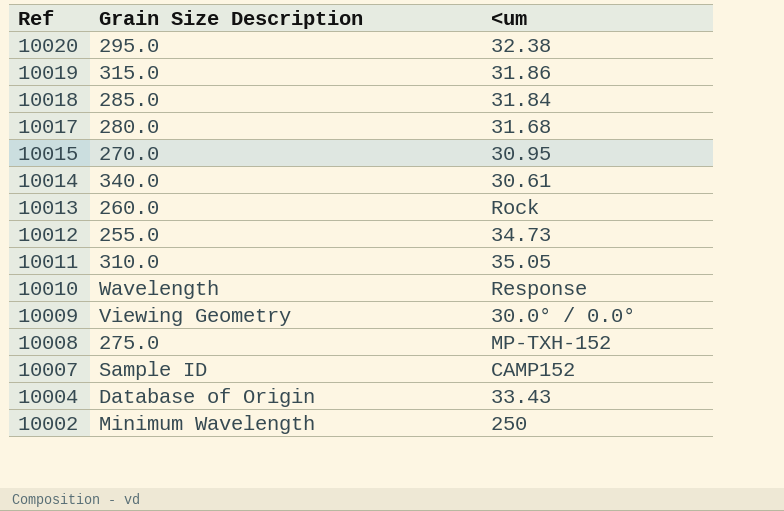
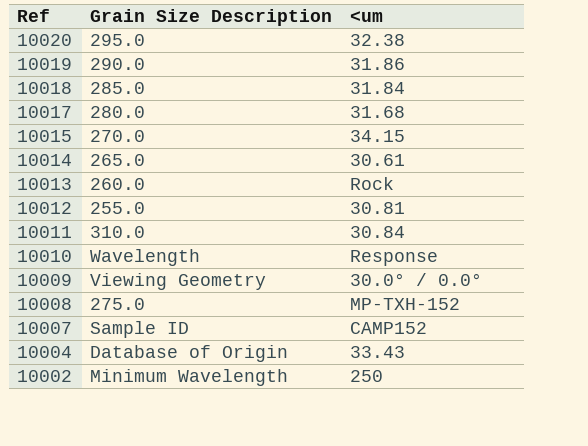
10019 | Grain Size Description: 315.0 -> 290.0
10015 | <um: 30.95 -> 34.15
10014 | Grain Size Description: 340.0 -> 265.0
10012 | <um: 34.73 -> 30.81
10011 | <um: 35.05 -> 30.84

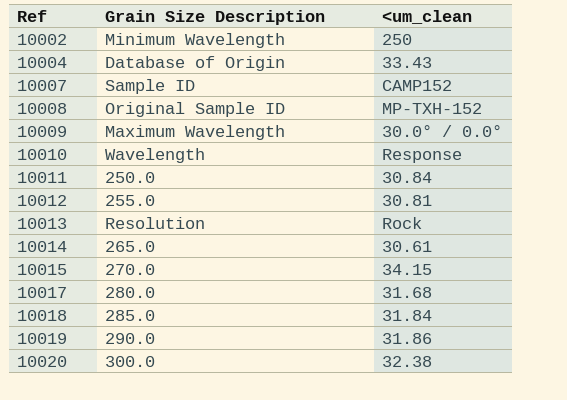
row order: Ref descending -> Ref ascending
column name: <um -> <um_clean
10008 | Grain Size Description: 275.0 -> Original Sample ID
10009 | Grain Size Description: Viewing Geometry -> Maximum Wavelength
10011 | Grain Size Description: 310.0 -> 250.0
10013 | Grain Size Description: 260.0 -> Resolution
10020 | Grain Size Description: 295.0 -> 300.0

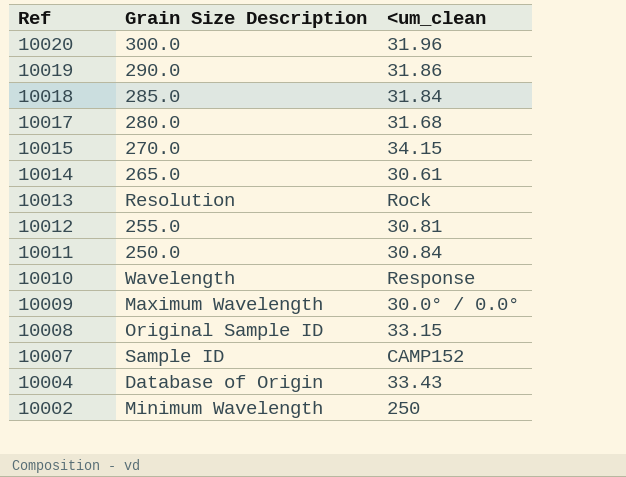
row order: Ref ascending -> Ref descending
10020 | <um_clean: 32.38 -> 31.96
10008 | <um_clean: MP-TXH-152 -> 33.15

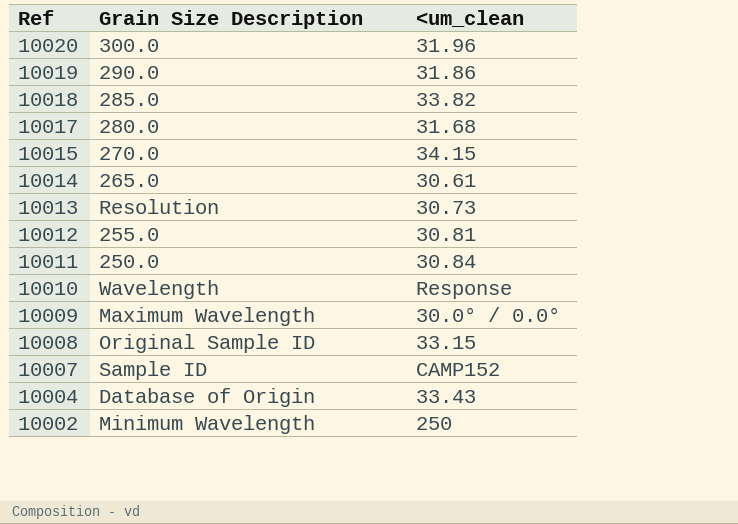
10018 | <um_clean: 31.84 -> 33.82
10013 | <um_clean: Rock -> 30.73

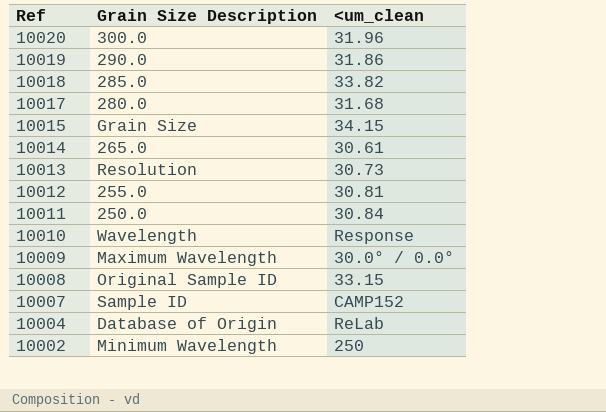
10015 | Grain Size Description: 270.0 -> Grain Size
10004 | <um_clean: 33.43 -> ReLab

